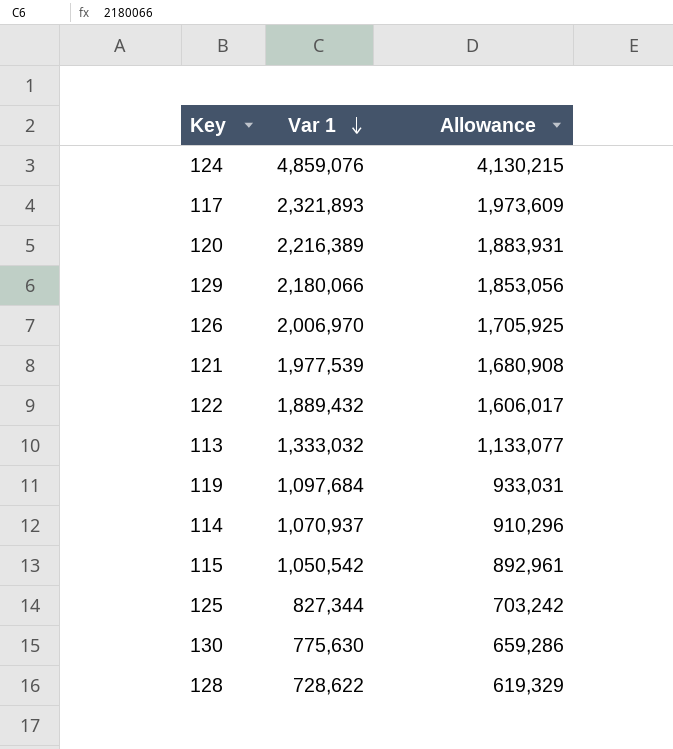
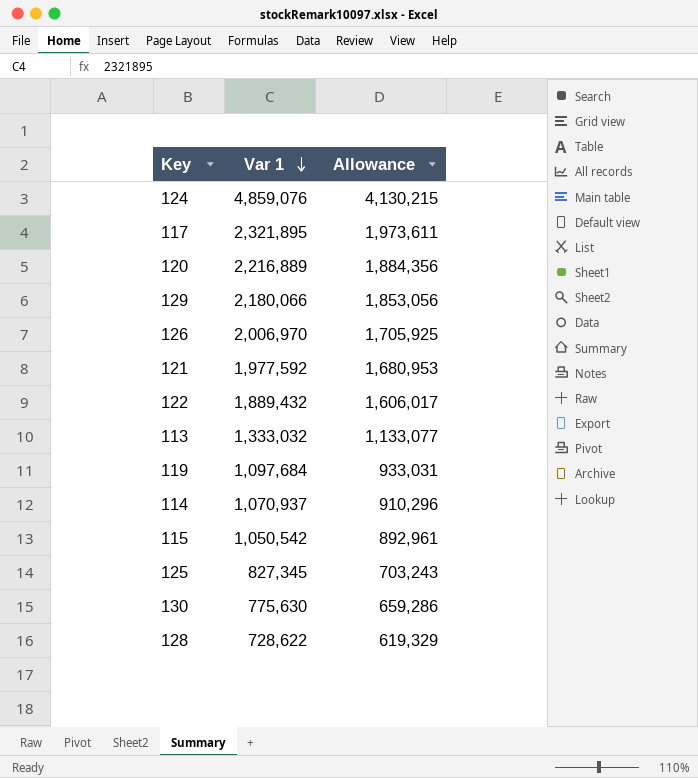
117 | Var 1: 2,321,893 -> 2,321,895
117 | Allowance: 1,973,609 -> 1,973,611
120 | Var 1: 2,216,389 -> 2,216,889
120 | Allowance: 1,883,931 -> 1,884,356
121 | Var 1: 1,977,539 -> 1,977,592
121 | Allowance: 1,680,908 -> 1,680,953
125 | Var 1: 827,344 -> 827,345
125 | Allowance: 703,242 -> 703,243

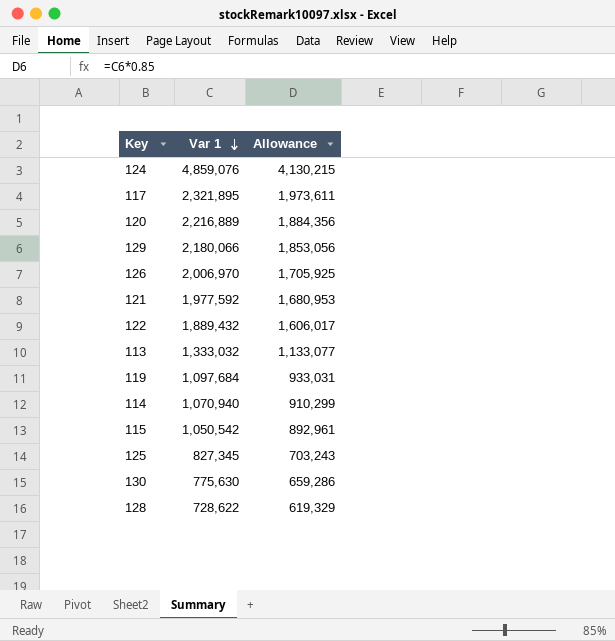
114 | Var 1: 1,070,937 -> 1,070,940
114 | Allowance: 910,296 -> 910,299

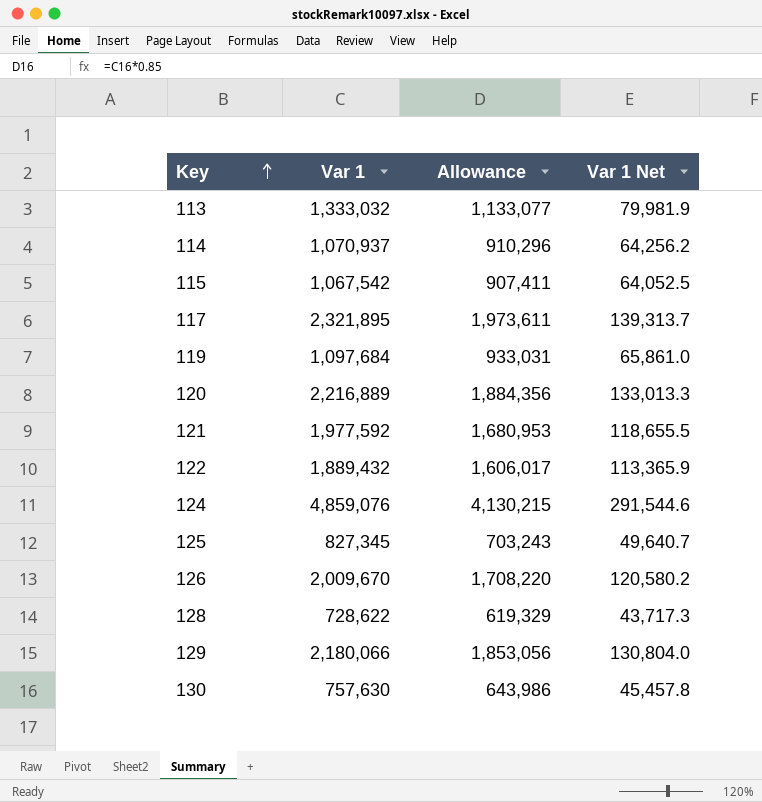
row order: Var 1 descending -> Key ascending
column Var 1 Net | formula: none -> [Var 1] * 0.06
114 | Var 1: 1,070,940 -> 1,070,937
114 | Allowance: 910,299 -> 910,296
115 | Var 1: 1,050,542 -> 1,067,542
115 | Allowance: 892,961 -> 907,411
126 | Var 1: 2,006,970 -> 2,009,670
126 | Allowance: 1,705,925 -> 1,708,220
130 | Var 1: 775,630 -> 757,630
130 | Allowance: 659,286 -> 643,986

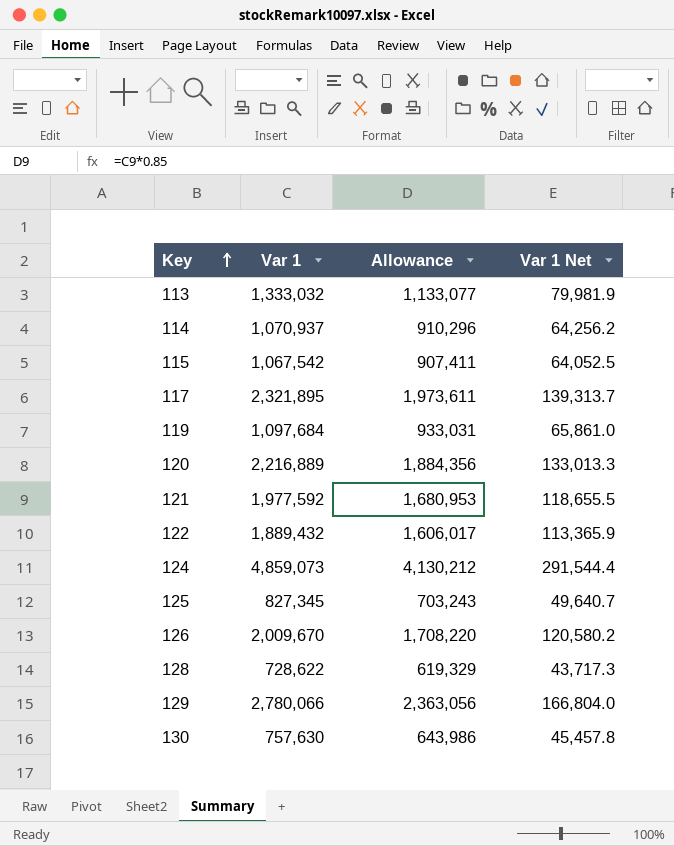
124 | Var 1: 4,859,076 -> 4,859,073
124 | Allowance: 4,130,215 -> 4,130,212
124 | Var 1 Net: 291,544.6 -> 291,544.4
129 | Var 1: 2,180,066 -> 2,780,066
129 | Allowance: 1,853,056 -> 2,363,056
129 | Var 1 Net: 130,804.0 -> 166,804.0

